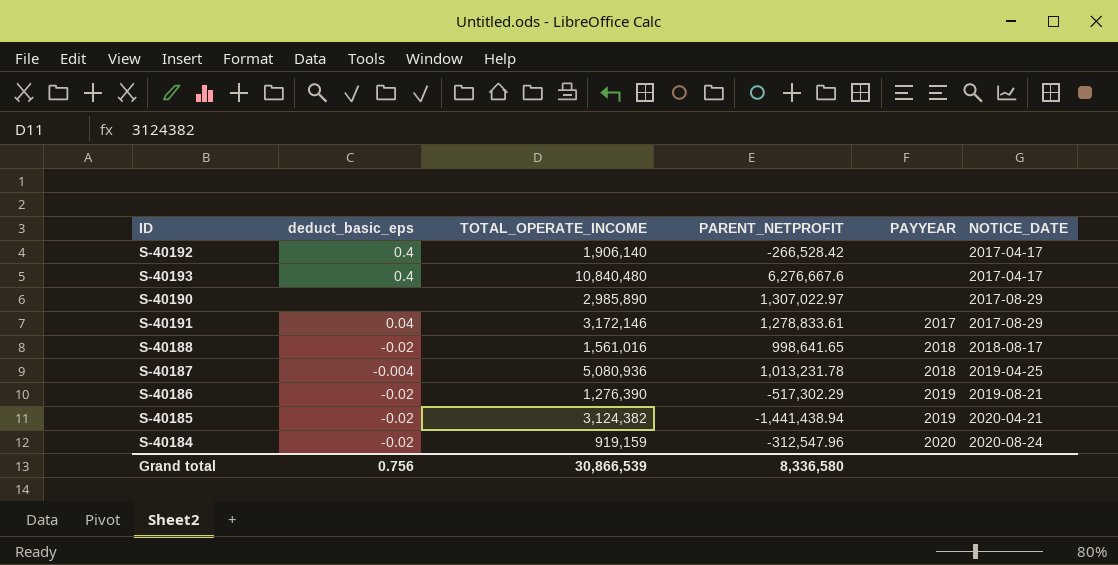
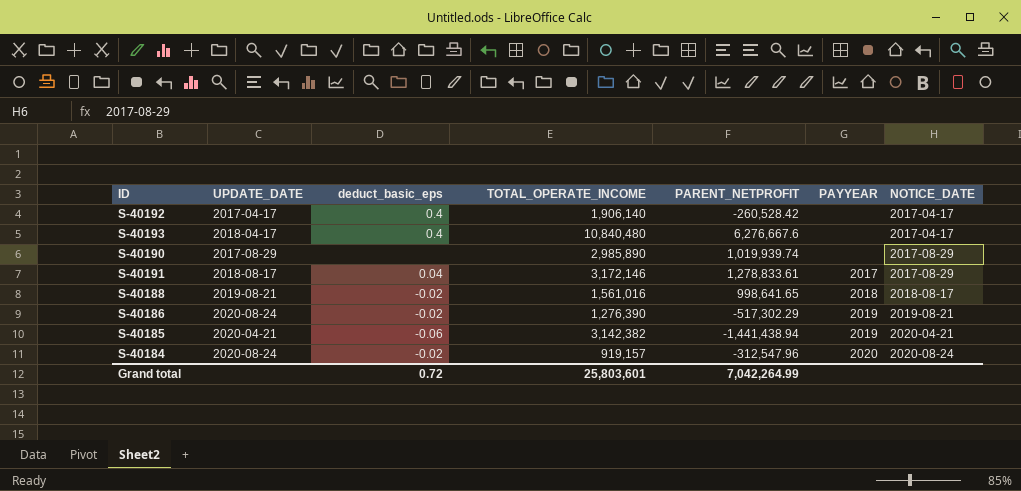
column UPDATE_DATE | position: none -> 2
row S-40187: -0.004 | 5,080,936 | 1,013,231.78 | 2018 | 2019-04-25 -> none
S-40192 | PARENT_NETPROFIT: -266,528.42 -> -260,528.42
S-40190 | PARENT_NETPROFIT: 1,307,022.97 -> 1,019,939.74
S-40185 | deduct_basic_eps: -0.02 -> -0.06
S-40185 | TOTAL_OPERATE_INCOME: 3,124,382 -> 3,142,382
S-40184 | TOTAL_OPERATE_INCOME: 919,159 -> 919,157
Grand total | deduct_basic_eps: 0.756 -> 0.72
Grand total | TOTAL_OPERATE_INCOME: 30,866,539 -> 25,803,601
Grand total | PARENT_NETPROFIT: 8,336,580 -> 7,042,264.99

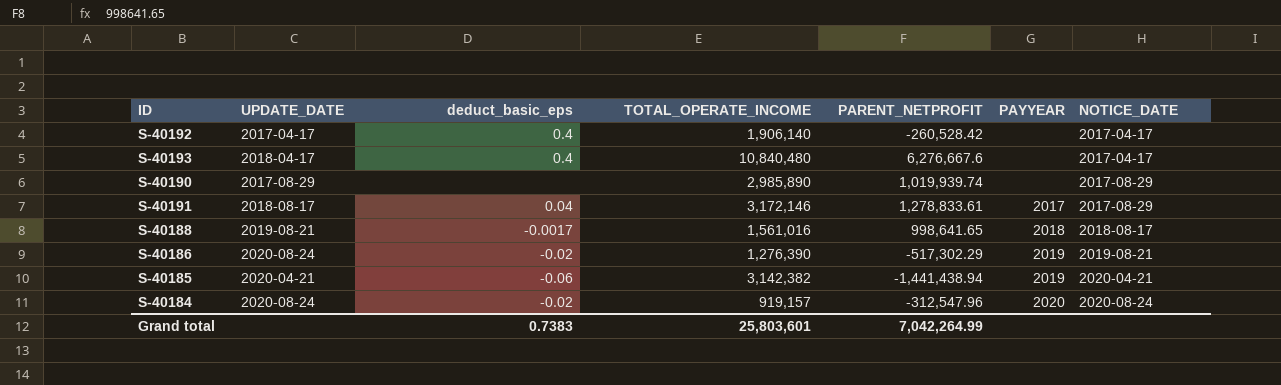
S-40188 | deduct_basic_eps: -0.02 -> -0.0017
Grand total | deduct_basic_eps: 0.72 -> 0.7383

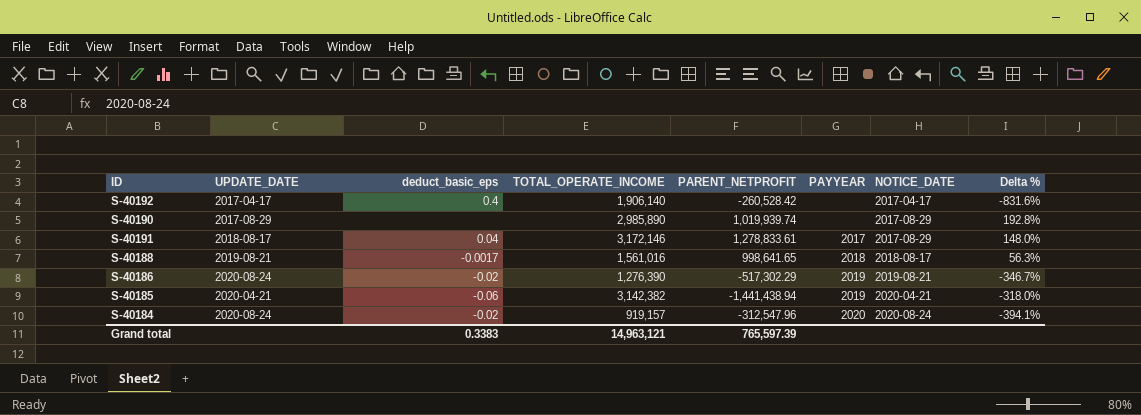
column Delta % | formula: none -> ([TOTAL_OPERATE_INCOME] - [PARENT_NETPROFIT]) / [PARENT_NETPROFIT]
row S-40193: 2018-04-17 | 0.4 | 10,840,480 | 6,276,667.6 | none | 2017-04-17 -> none
Grand total | deduct_basic_eps: 0.7383 -> 0.3383
Grand total | TOTAL_OPERATE_INCOME: 25,803,601 -> 14,963,121
Grand total | PARENT_NETPROFIT: 7,042,264.99 -> 765,597.39

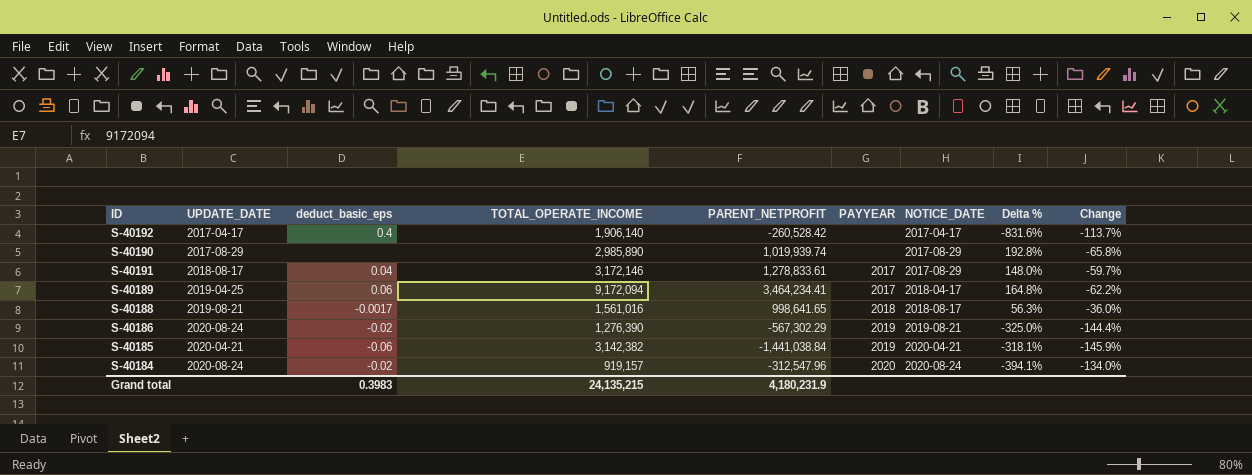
column Change | formula: none -> ([PARENT_NETPROFIT] - [TOTAL_OPERATE_INCOME]) / [TOTAL_OPERATE_INCOME]
row S-40189: none -> 2019-04-25 | 0.06 | 9,172,094 | 3,464,234.41 | 2017 | 2018-04-17 | 164.8% | -62.2%
S-40186 | PARENT_NETPROFIT: -517,302.29 -> -567,302.29
S-40186 | Delta %: -346.7% -> -325.0%
S-40185 | PARENT_NETPROFIT: -1,441,438.94 -> -1,441,038.84
S-40185 | Delta %: -318.0% -> -318.1%
Grand total | deduct_basic_eps: 0.3383 -> 0.3983
Grand total | TOTAL_OPERATE_INCOME: 14,963,121 -> 24,135,215
Grand total | PARENT_NETPROFIT: 765,597.39 -> 4,180,231.9

